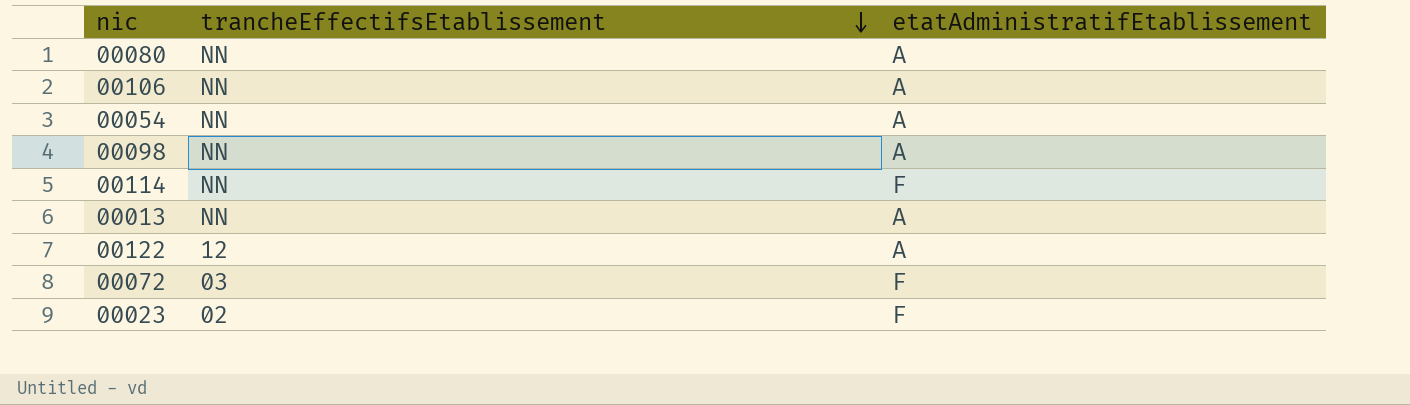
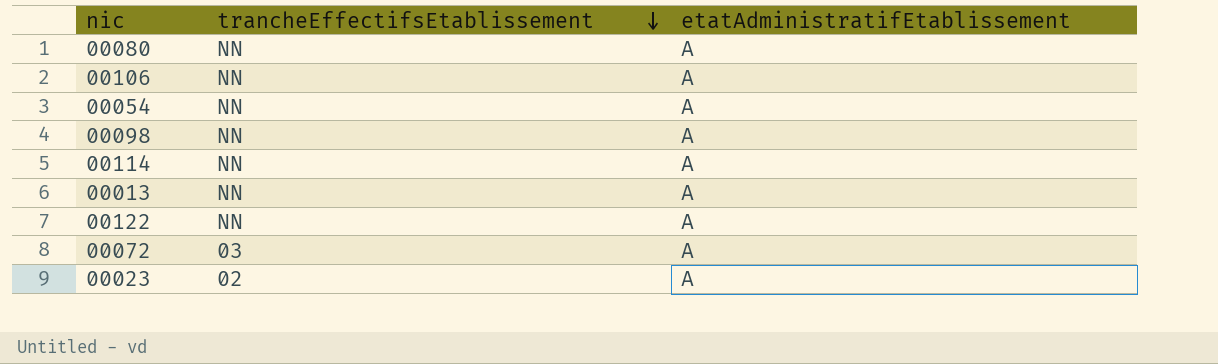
00114 | etatAdministratifEtablissement: F -> A
00122 | trancheEffectifsEtablissement: 12 -> NN
00072 | etatAdministratifEtablissement: F -> A
00023 | etatAdministratifEtablissement: F -> A

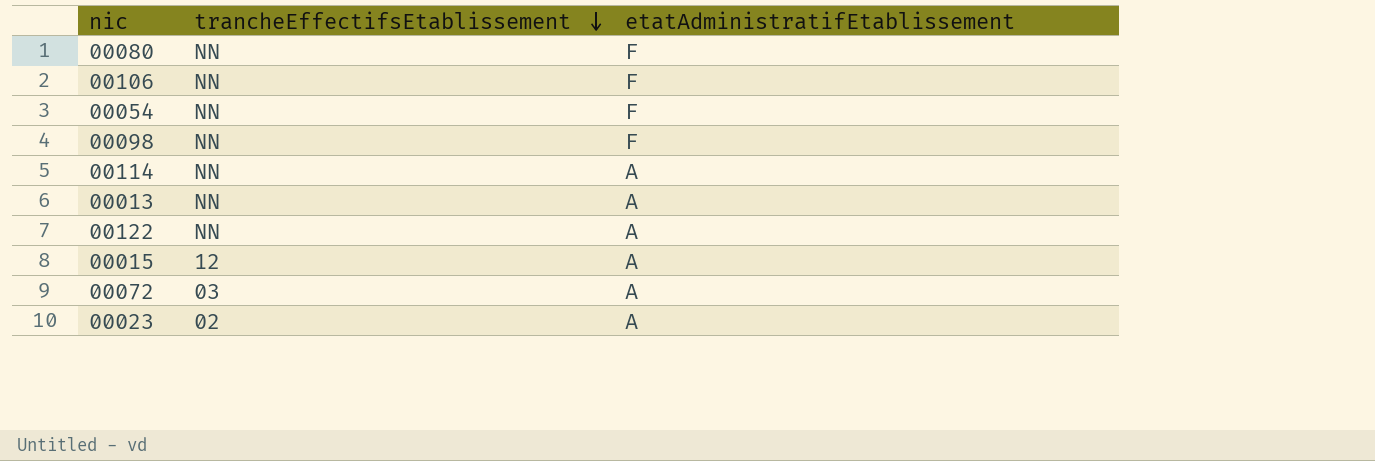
00080 | etatAdministratifEtablissement: A -> F
00106 | etatAdministratifEtablissement: A -> F
00054 | etatAdministratifEtablissement: A -> F
00098 | etatAdministratifEtablissement: A -> F
row 00015: none -> 12 | A

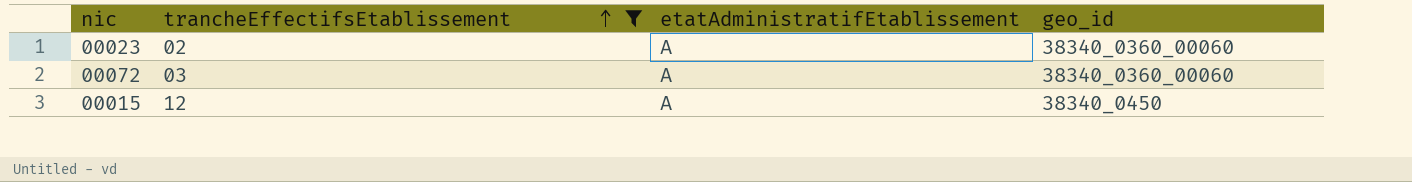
filter: none -> trancheEffectifsEtablissement != NN
row order: trancheEffectifsEtablissement descending -> trancheEffectifsEtablissement ascending
column geo_id | position: none -> 4

